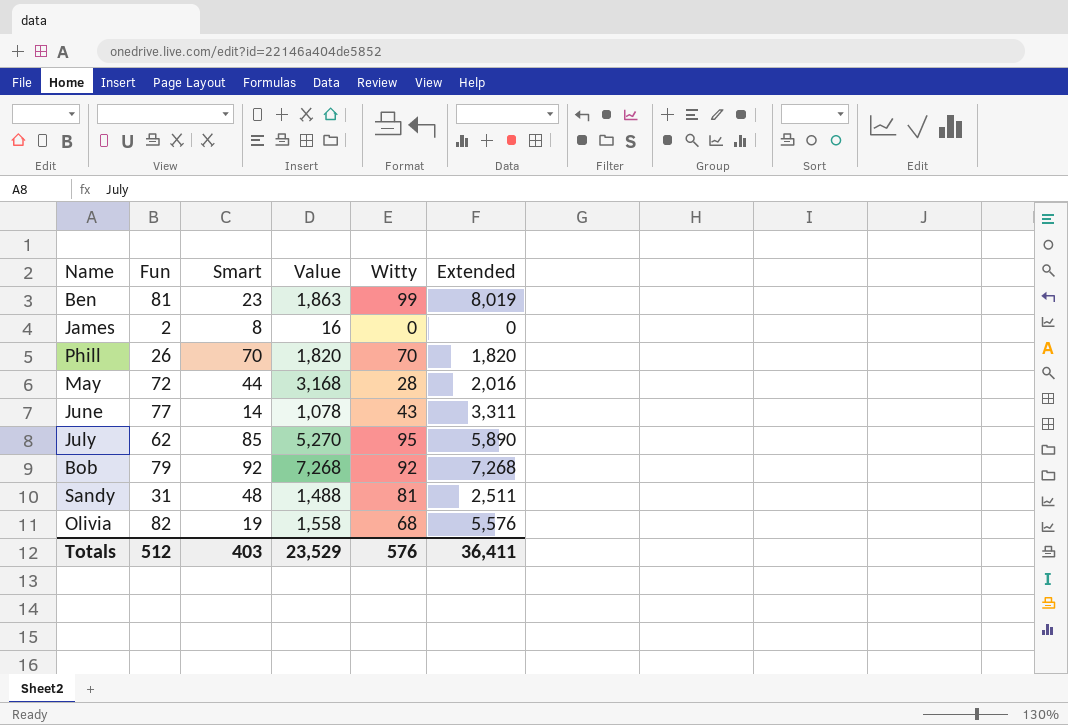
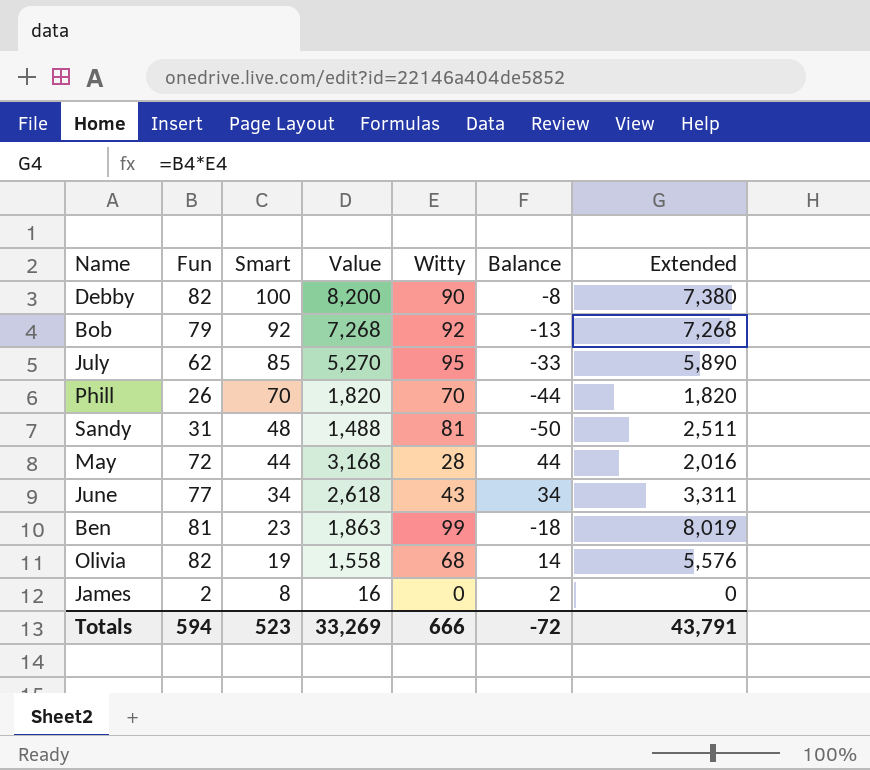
row order: none -> Smart descending
column Balance | formula: none -> [Fun] - [Witty]
row Debby: none -> 82 | 100 | 8,200 | 90 | -8 | 7,380
June | Smart: 14 -> 34
June | Value: 1,078 -> 2,618
Totals | Fun: 512 -> 594
Totals | Smart: 403 -> 523
Totals | Value: 23,529 -> 33,269
Totals | Witty: 576 -> 666
Totals | Extended: 36,411 -> 43,791

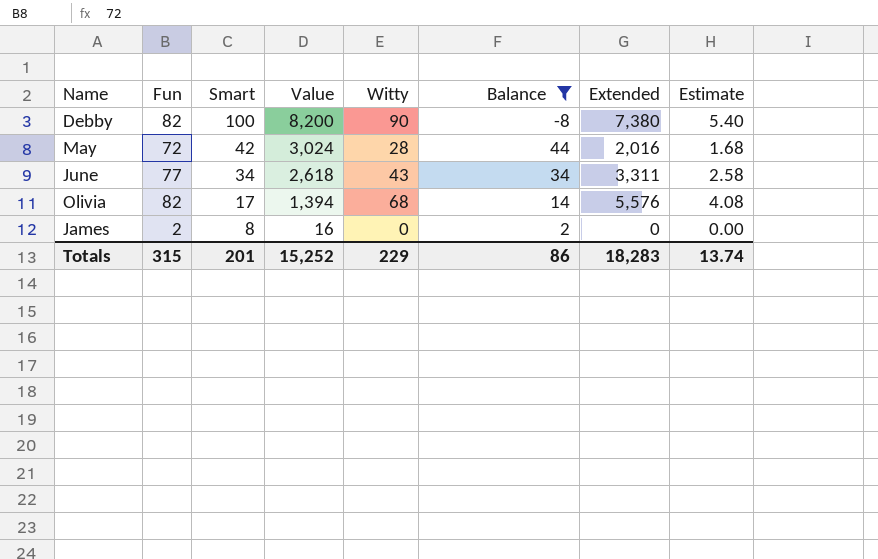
filter: none -> Balance >= -8
column Estimate | formula: none -> [Witty] * 0.06
May | Smart: 44 -> 42
May | Value: 3,168 -> 3,024
Olivia | Smart: 19 -> 17
Olivia | Value: 1,558 -> 1,394
Totals | Fun: 594 -> 315
Totals | Smart: 523 -> 201
Totals | Value: 33,269 -> 15,252
Totals | Witty: 666 -> 229
Totals | Balance: -72 -> 86
Totals | Extended: 43,791 -> 18,283

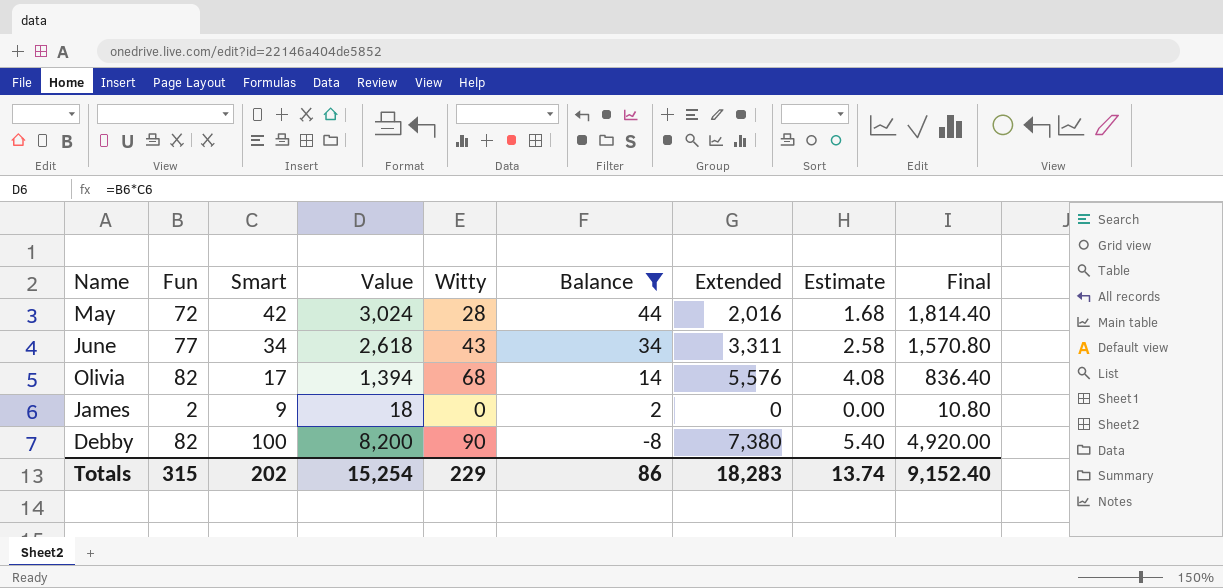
row order: Smart descending -> Balance descending
column Final | formula: none -> [Value] * 0.6
James | Smart: 8 -> 9
James | Value: 16 -> 18
Totals | Smart: 201 -> 202
Totals | Value: 15,252 -> 15,254

